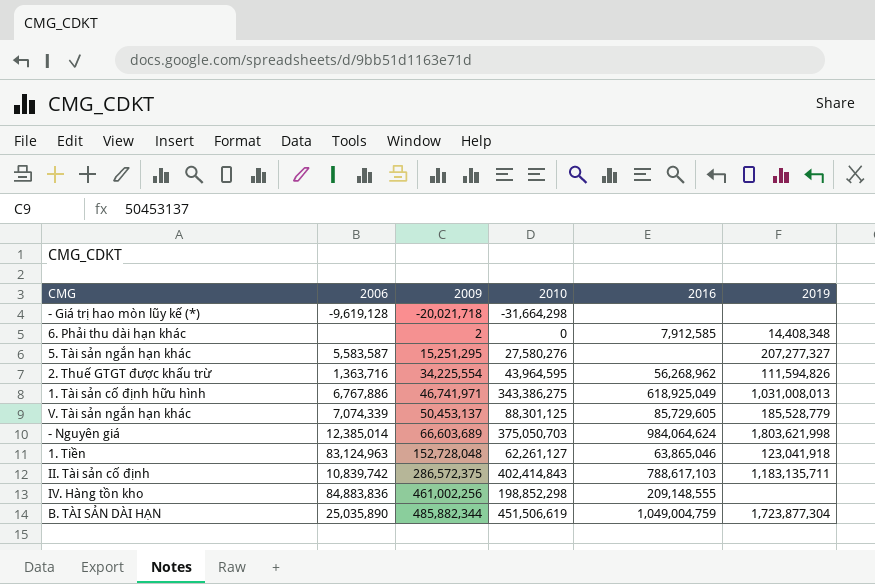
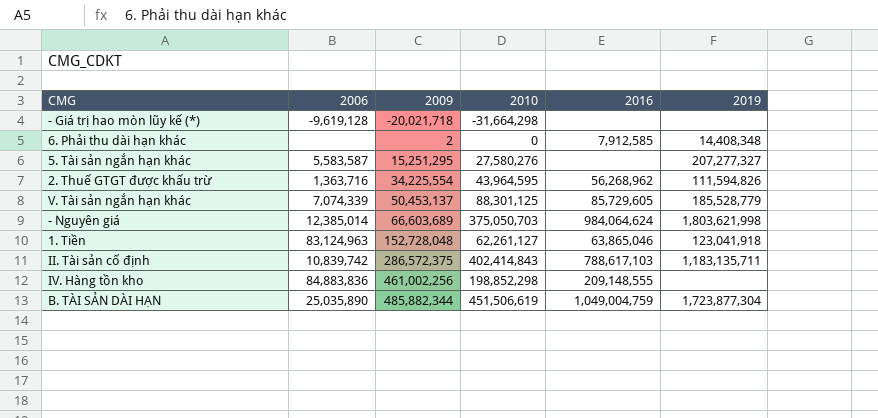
row 1. Tài sản cố định hữu hình: 6,767,886 | 46,741,971 | 343,386,275 | 618,925,049 | 1,031,008,013 -> none

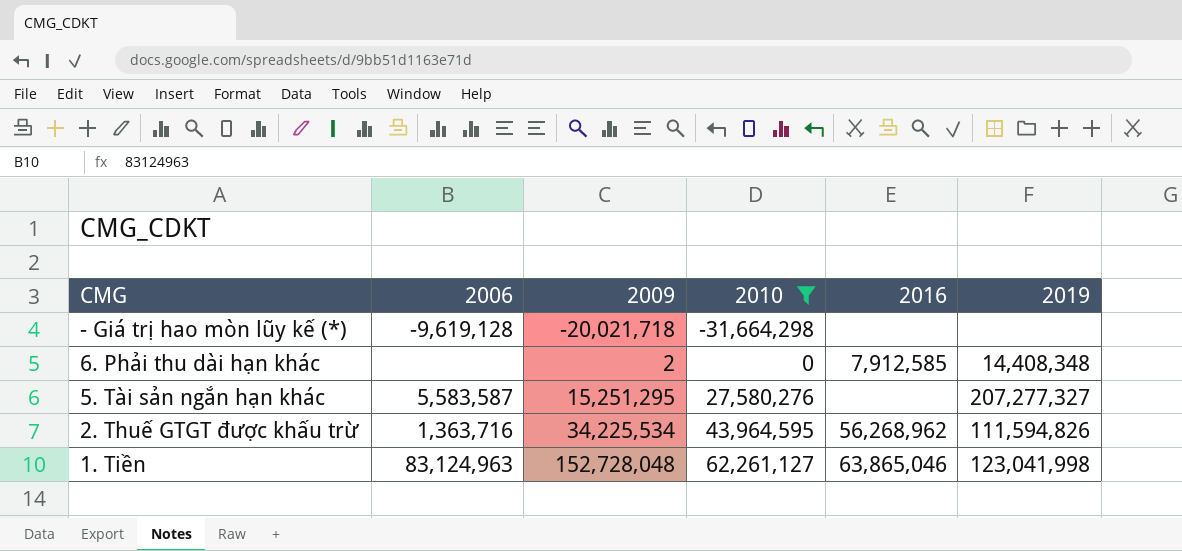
filter: none -> 2010 <= 62,261,127
2. Thuế GTGT được khấu trừ | 2009: 34,225,554 -> 34,225,534
1. Tiền | 2019: 123,041,918 -> 123,041,998

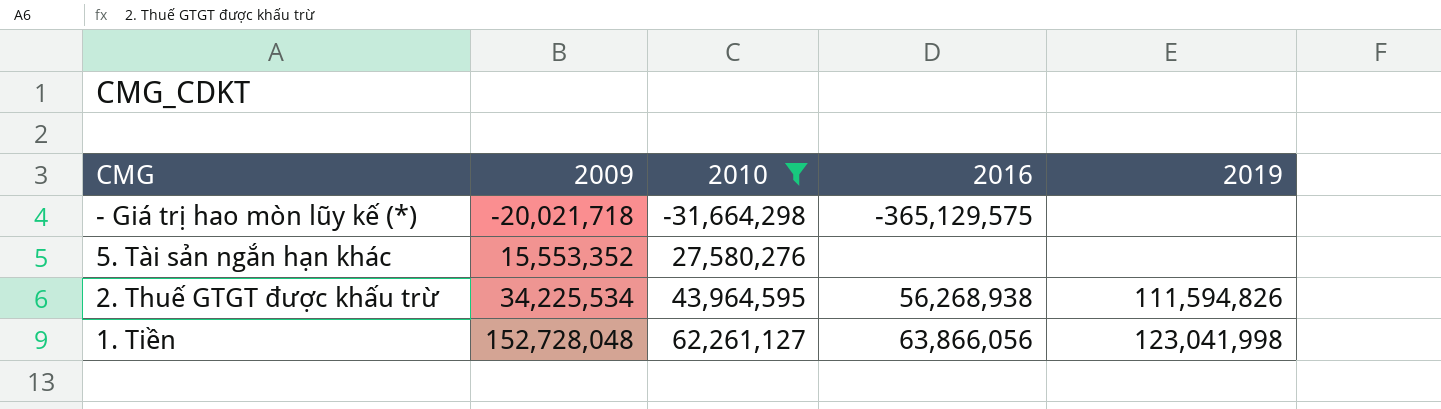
column 2006 | position: 2 -> none
row 6. Phải thu dài hạn khác: none | 2 | 0 | 7,912,585 | 14,408,348 -> none
- Giá trị hao mòn lũy kế (*) | 2016: none -> -365,129,575
5. Tài sản ngắn hạn khác | 2009: 15,251,295 -> 15,553,352
5. Tài sản ngắn hạn khác | 2019: 207,277,327 -> none
2. Thuế GTGT được khấu trừ | 2016: 56,268,962 -> 56,268,938
1. Tiền | 2016: 63,865,046 -> 63,866,056

